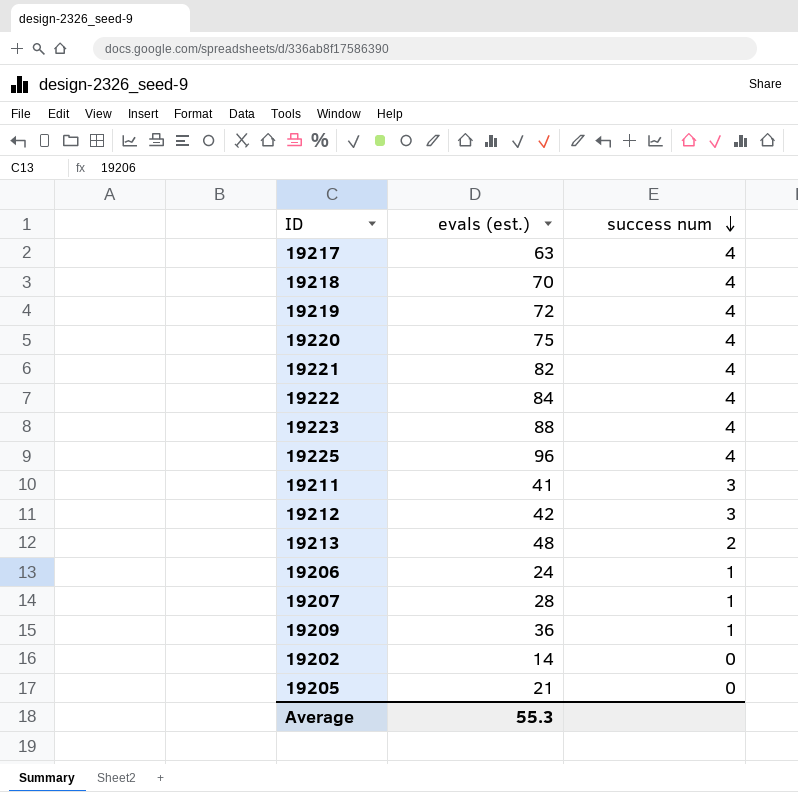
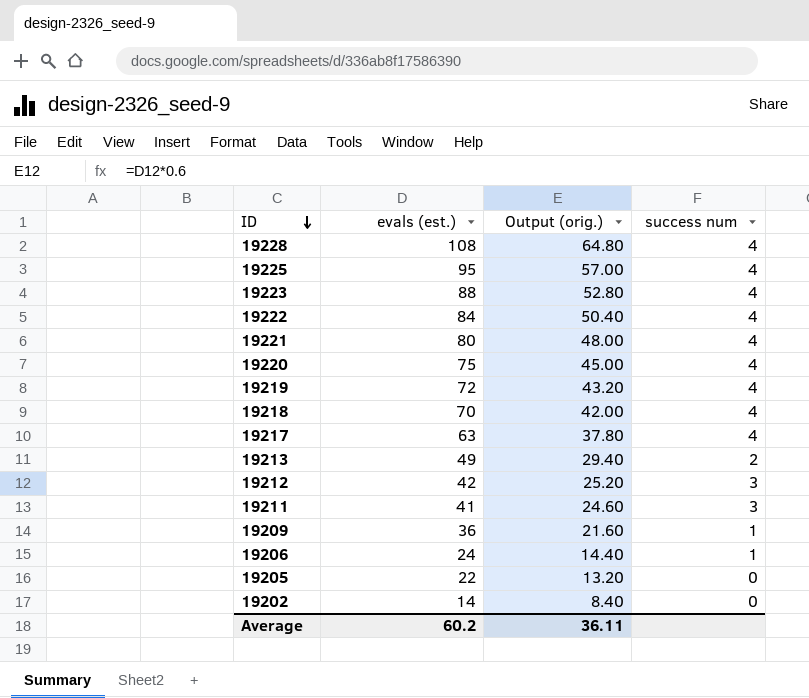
row order: success num descending -> ID descending
column Output (orig.) | formula: none -> [evals (est.)] * 0.6
row 19207: 28 | 1 -> none
row 19228: none -> 108 | 64.80 | 4
19225 | evals (est.): 96 -> 95
19221 | evals (est.): 82 -> 80
19213 | evals (est.): 48 -> 49
19205 | evals (est.): 21 -> 22
Average | evals (est.): 55.3 -> 60.2

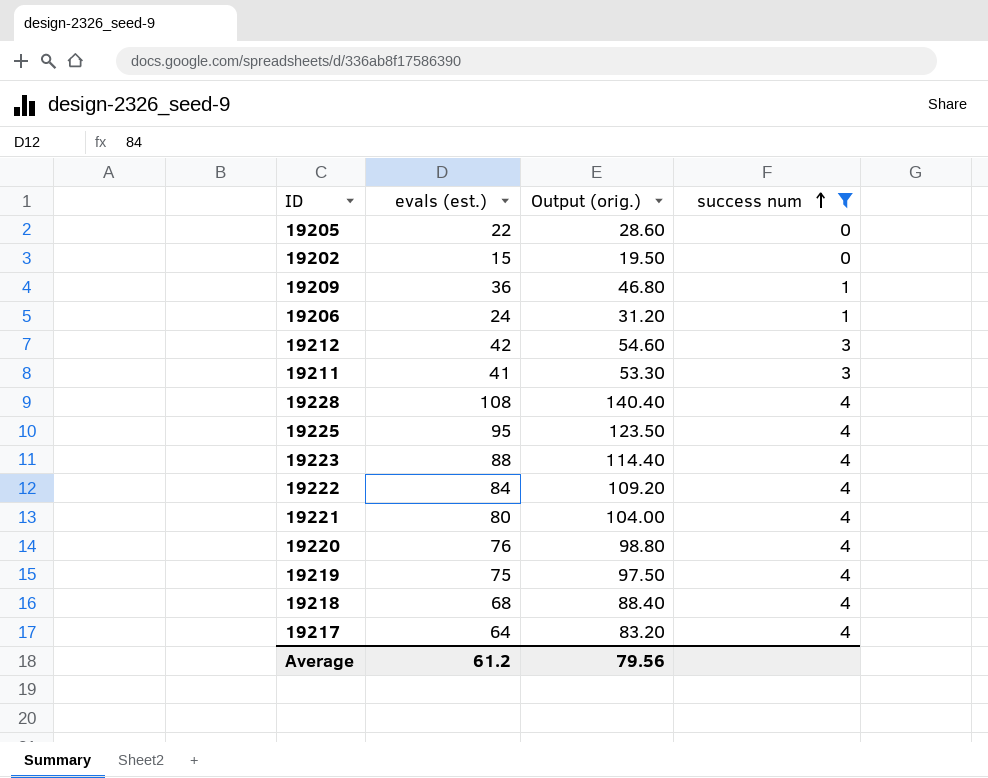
filter: none -> success num != 2
row order: ID descending -> success num ascending
column Output (orig.) | formula: [evals (est.)] * 0.6 -> [evals (est.)] * 1.3
19202 | evals (est.): 14 -> 15
19220 | evals (est.): 75 -> 76
19219 | evals (est.): 72 -> 75
19218 | evals (est.): 70 -> 68
19217 | evals (est.): 63 -> 64
Average | evals (est.): 60.2 -> 61.2
Average | Output (orig.): 36.11 -> 79.56

